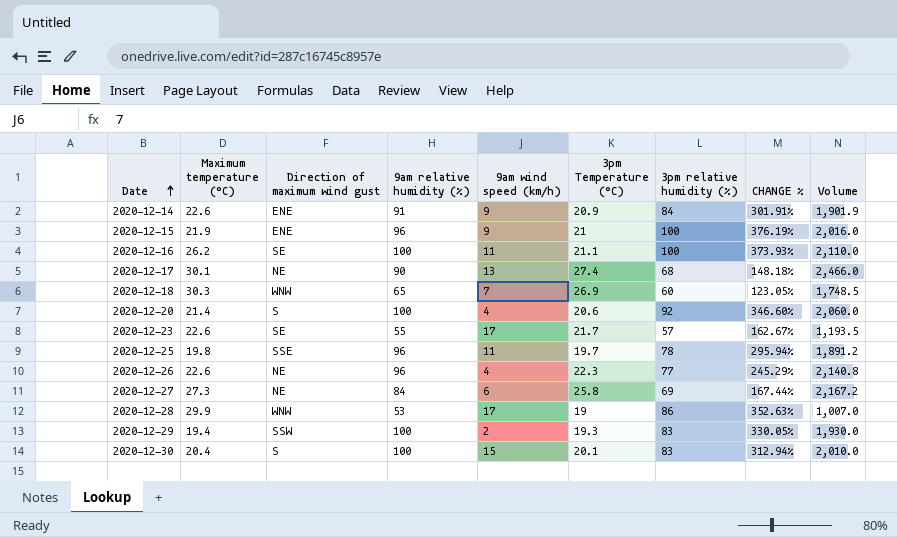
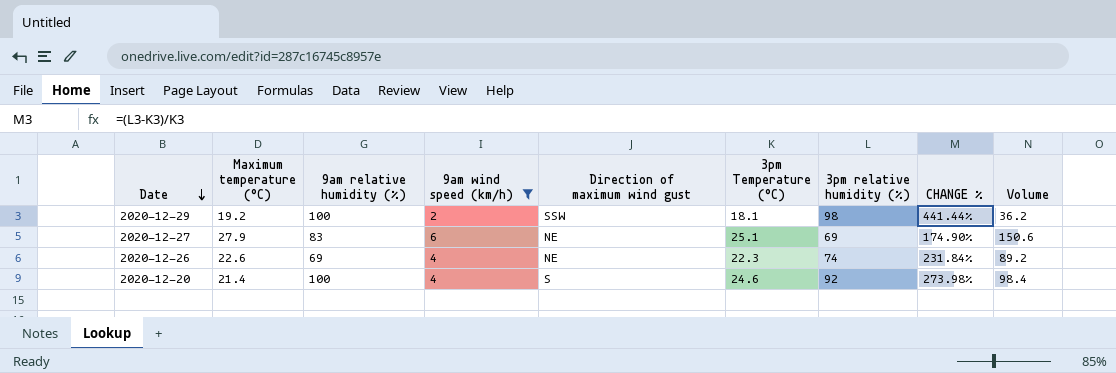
filter: none -> 9am wind speed (km/h) <= 6
row order: Date ascending -> Date descending
column Direction of maximum wind gust | position: 3 -> 5
column Volume | formula: [9am relative humidity (%)] * [3pm Temperature (°C)] -> [9am wind speed (km/h)] * [3pm Temperature (°C)]
2020-12-29 | Maximum temperature (°C): 19.4 -> 19.2
2020-12-29 | 3pm Temperature (°C): 19.3 -> 18.1
2020-12-29 | 3pm relative humidity (%): 83 -> 98
2020-12-29 | CHANGE %: 330.05% -> 441.44%
2020-12-27 | Maximum temperature (°C): 27.3 -> 27.9
2020-12-27 | 9am relative humidity (%): 84 -> 83
2020-12-27 | 3pm Temperature (°C): 25.8 -> 25.1
2020-12-27 | CHANGE %: 167.44% -> 174.90%
2020-12-26 | 9am relative humidity (%): 96 -> 69
2020-12-26 | 3pm relative humidity (%): 77 -> 74
2020-12-26 | CHANGE %: 245.29% -> 231.84%
2020-12-20 | 3pm Temperature (°C): 20.6 -> 24.6
2020-12-20 | CHANGE %: 346.60% -> 273.98%

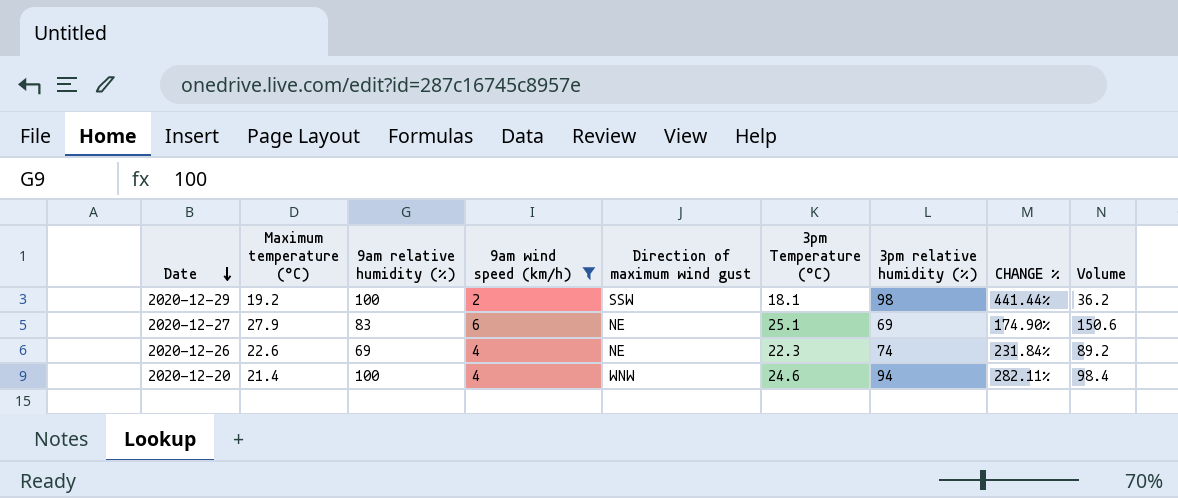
2020-12-20 | Direction of maximum wind gust: S -> WNW
2020-12-20 | 3pm relative humidity (%): 92 -> 94
2020-12-20 | CHANGE %: 273.98% -> 282.11%

